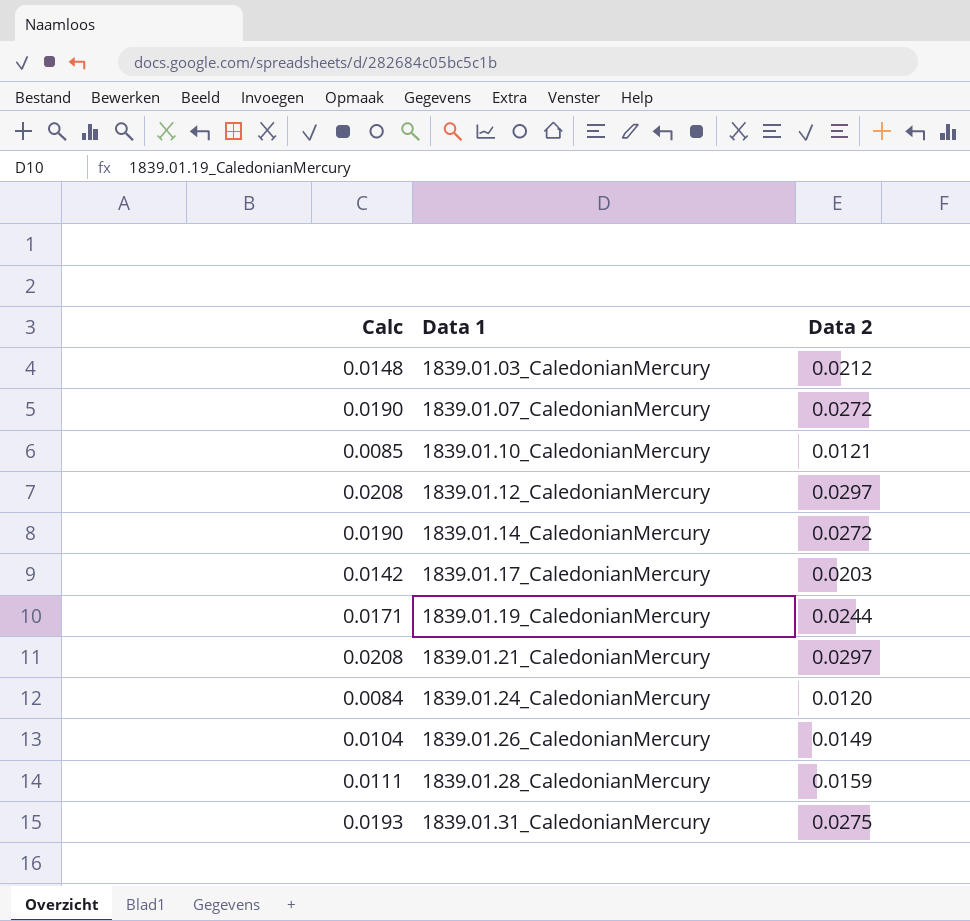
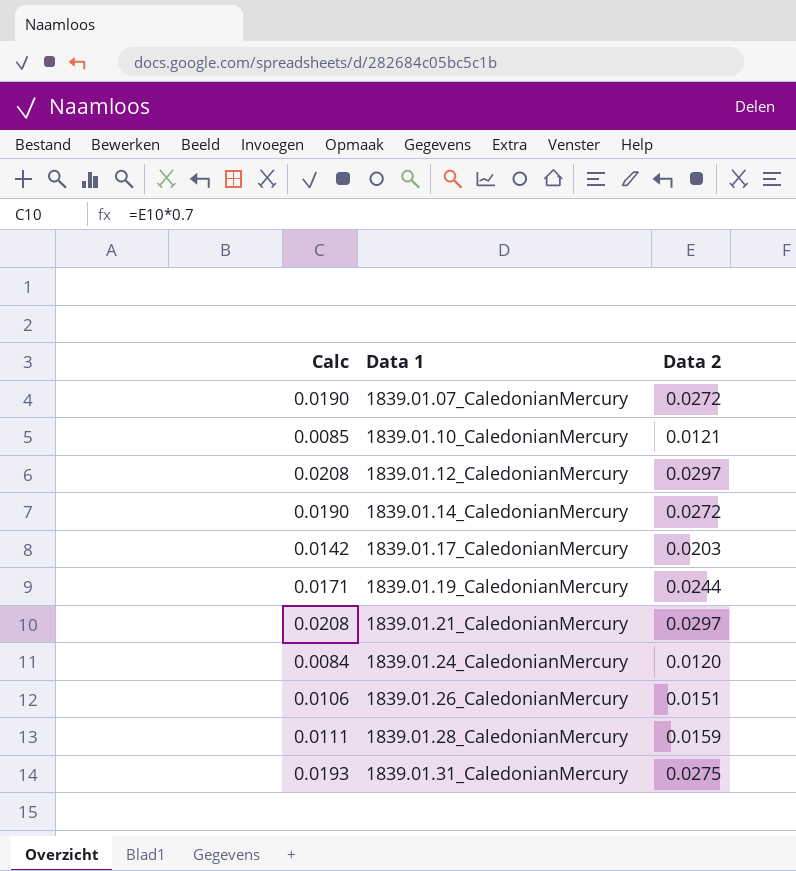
row 1839.01.03_CaledonianMercury: 0.0148 | 0.0212 -> none
1839.01.26_CaledonianMercury | Calc: 0.0104 -> 0.0106
1839.01.26_CaledonianMercury | Data 2: 0.0149 -> 0.0151

